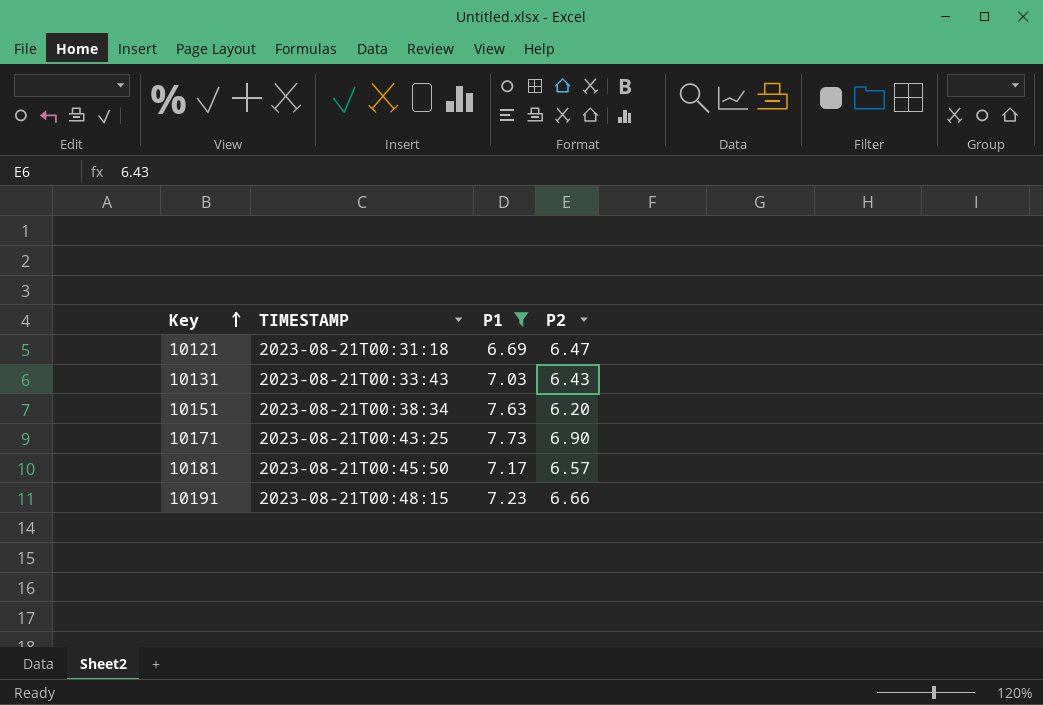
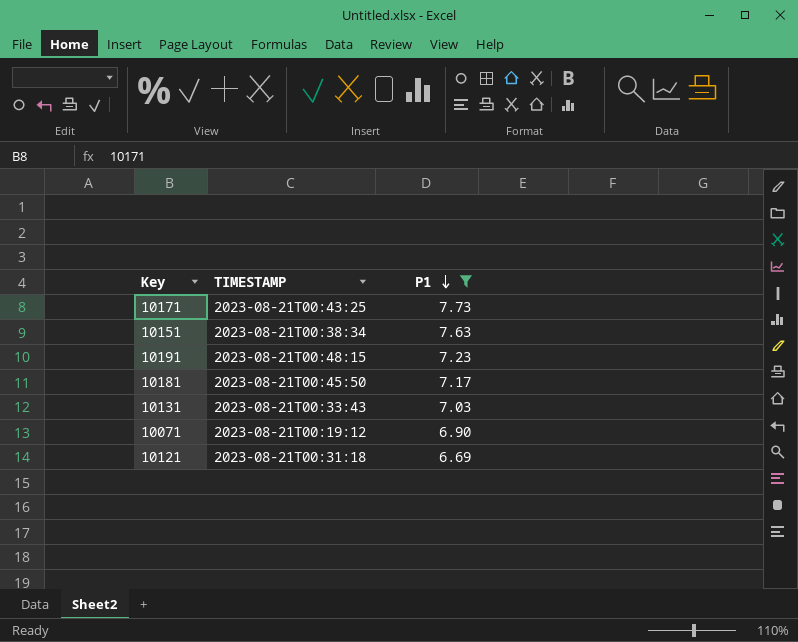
row order: Key ascending -> P1 descending
column P2 | position: 4 -> none
row 10071: none -> 2023-08-21T00:19:12 | 6.90

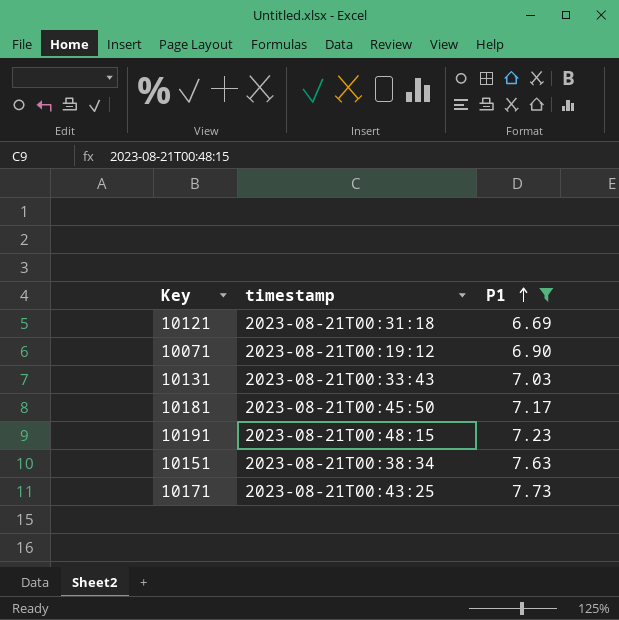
row order: P1 descending -> P1 ascending
column name: TIMESTAMP -> timestamp

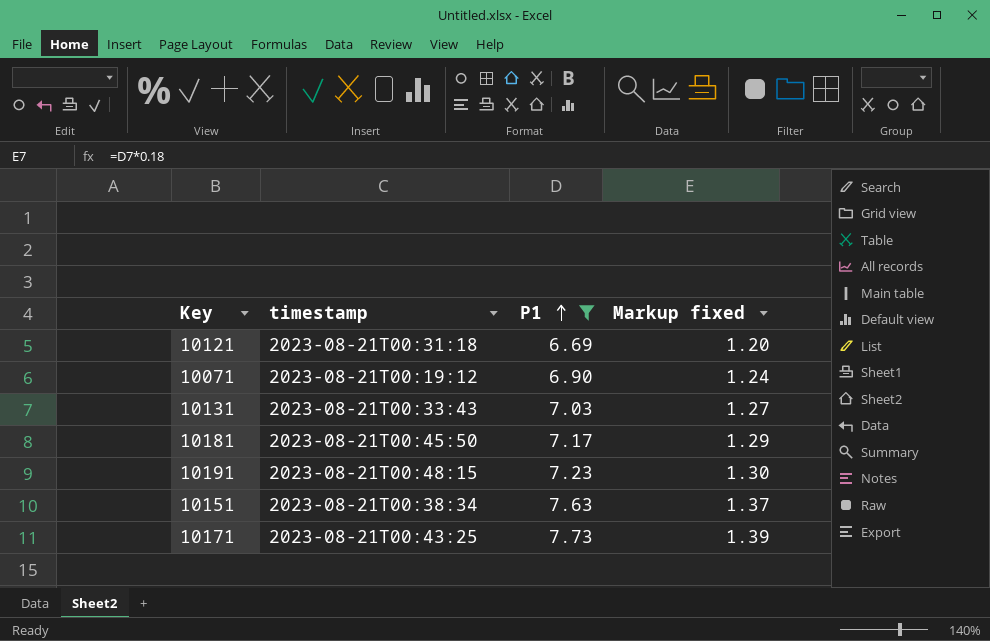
column Markup fixed | formula: none -> [P1] * 0.18

